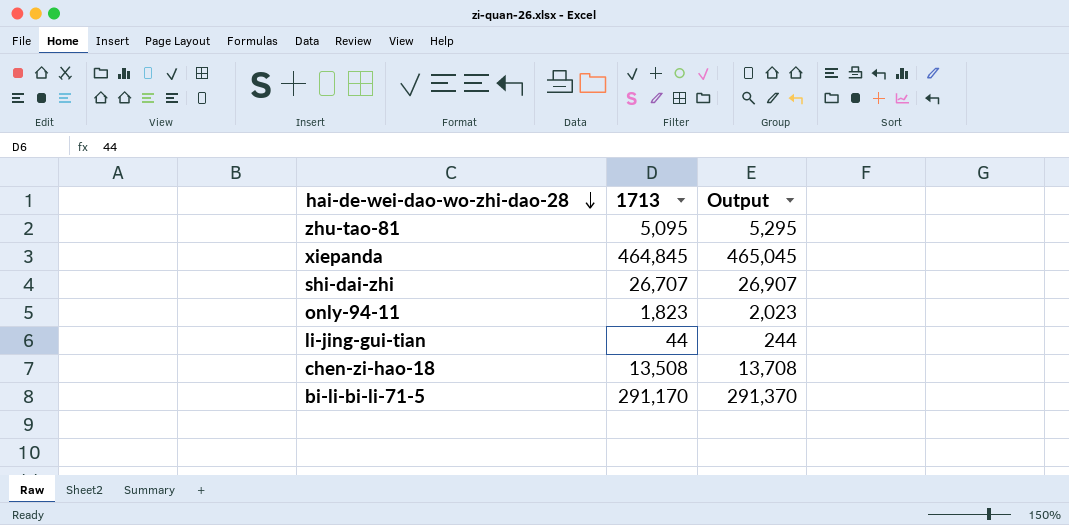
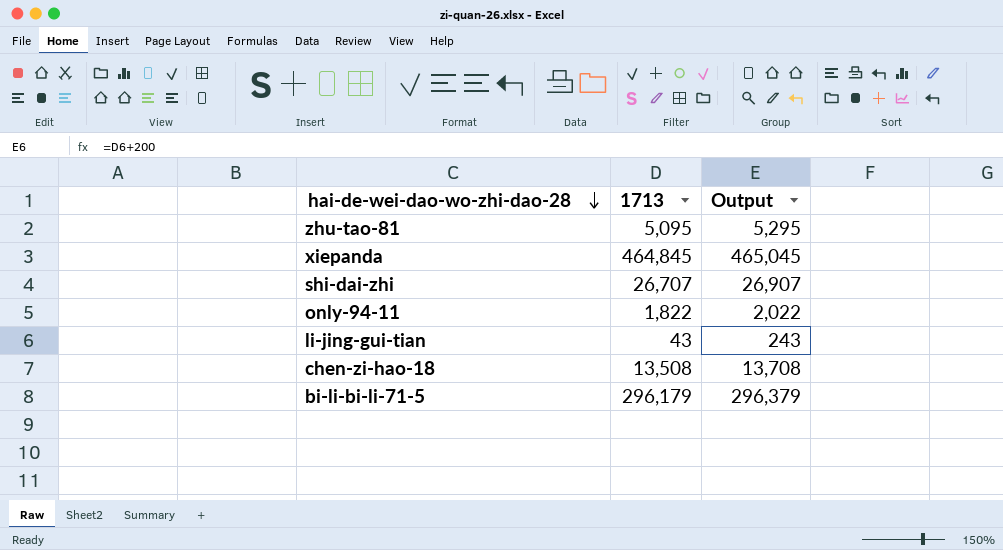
only-94-11 | 1713: 1,823 -> 1,822
only-94-11 | Output: 2,023 -> 2,022
li-jing-gui-tian | 1713: 44 -> 43
li-jing-gui-tian | Output: 244 -> 243
bi-li-bi-li-71-5 | 1713: 291,170 -> 296,179
bi-li-bi-li-71-5 | Output: 291,370 -> 296,379

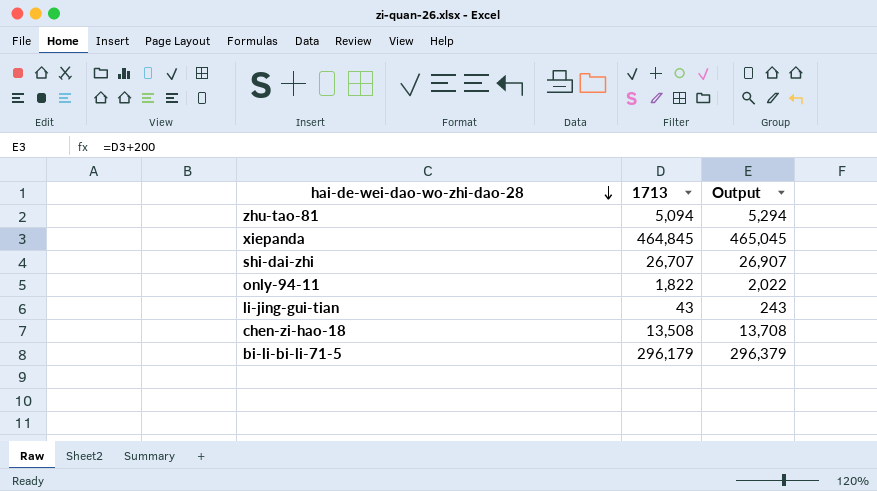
zhu-tao-81 | 1713: 5,095 -> 5,094
zhu-tao-81 | Output: 5,295 -> 5,294

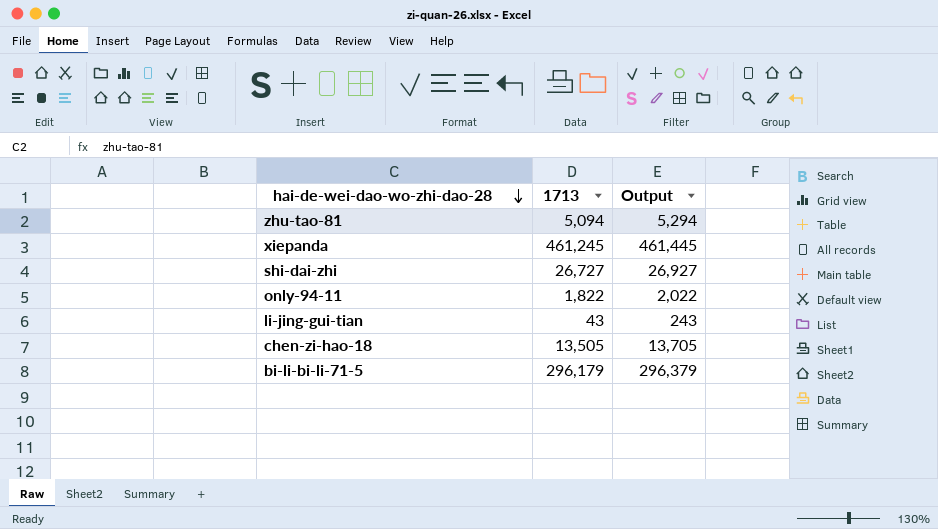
xiepanda | 1713: 464,845 -> 461,245
xiepanda | Output: 465,045 -> 461,445
shi-dai-zhi | 1713: 26,707 -> 26,727
shi-dai-zhi | Output: 26,907 -> 26,927
chen-zi-hao-18 | 1713: 13,508 -> 13,505
chen-zi-hao-18 | Output: 13,708 -> 13,705

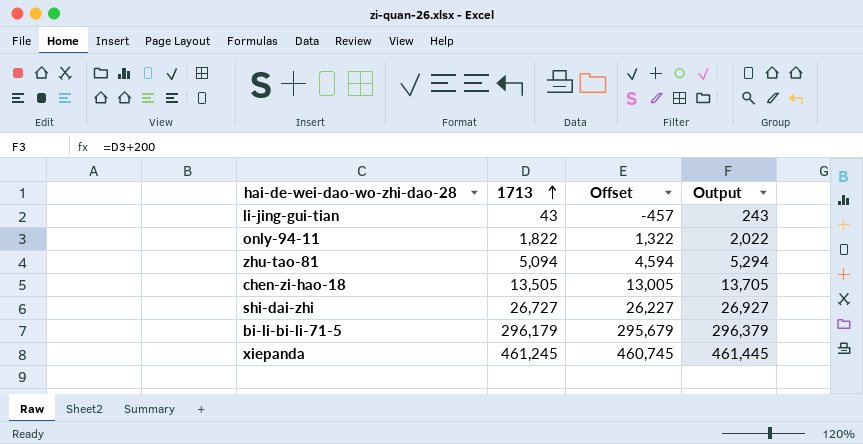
row order: hai-de-wei-dao-wo-zhi-dao-28 descending -> 1713 ascending
column Offset | formula: none -> [1713] - 500

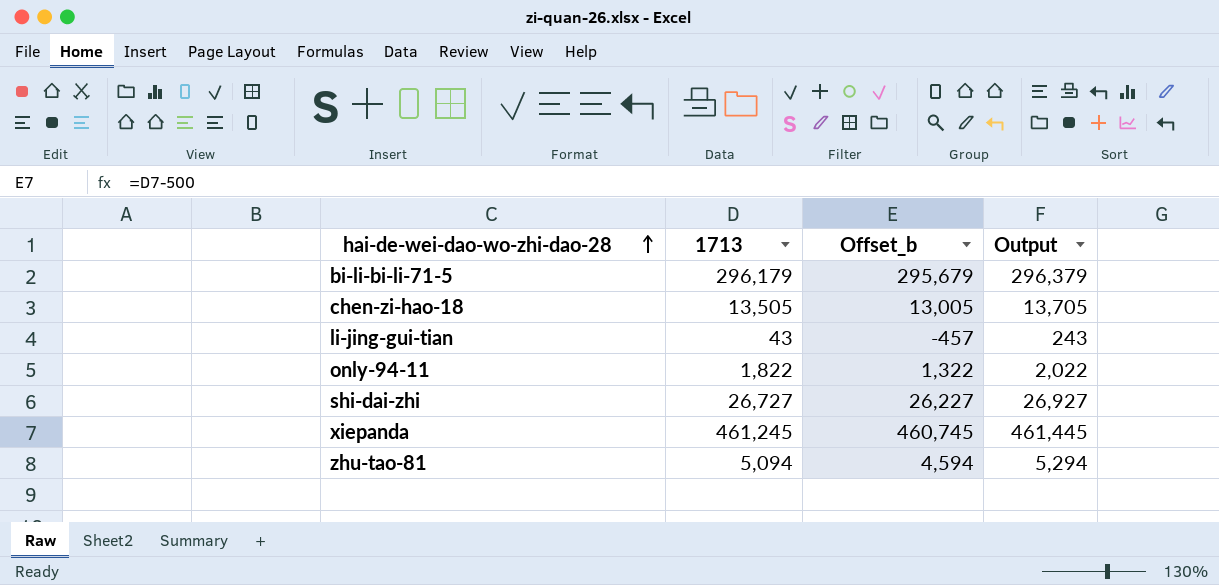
row order: 1713 ascending -> hai-de-wei-dao-wo-zhi-dao-28 ascending
column name: Offset -> Offset_b

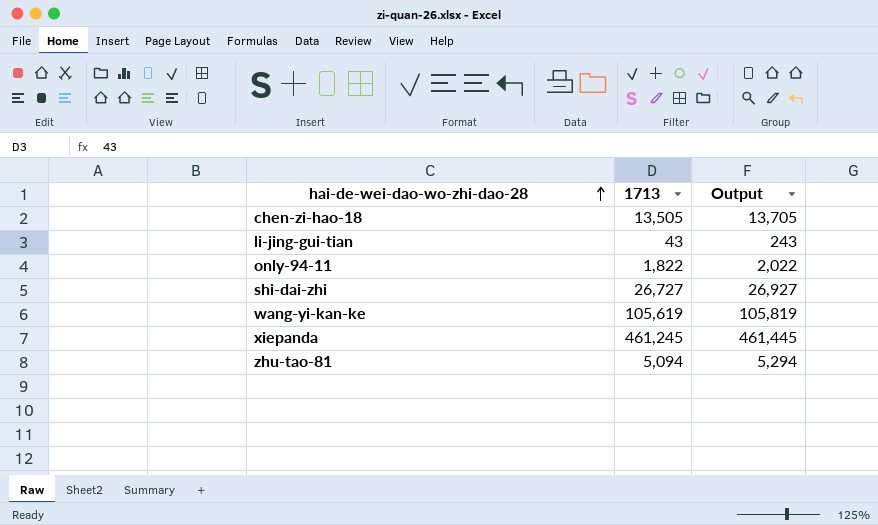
column Offset_b | formula: [1713] - 500 -> none
row bi-li-bi-li-71-5: 296,179 | 295,679 | 296,379 -> none
row wang-yi-kan-ke: none -> 105,619 | 105,819

